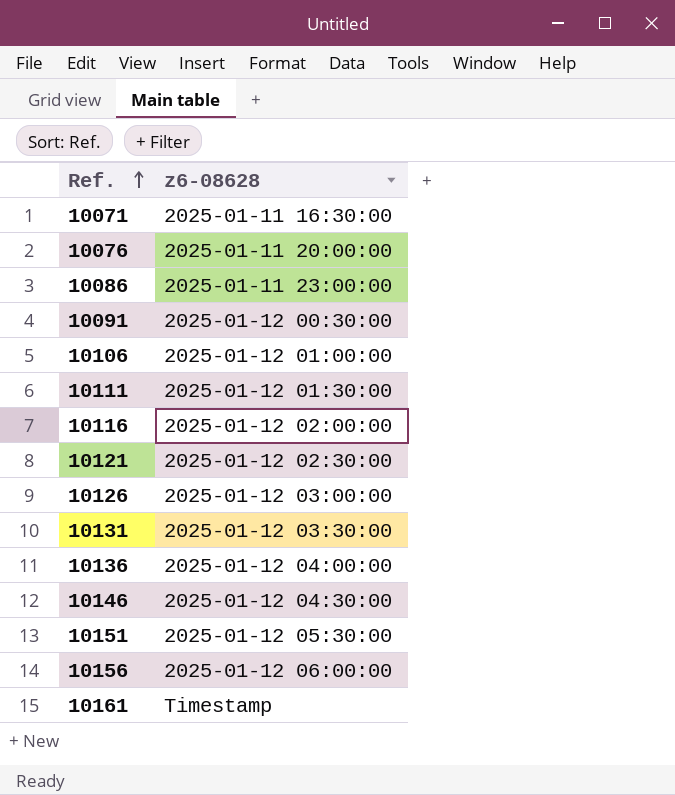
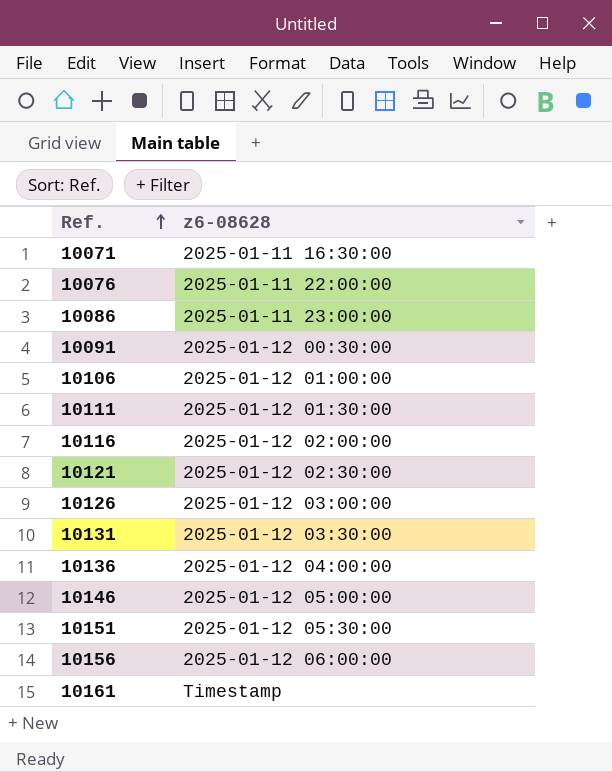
10076 | z6-08628: 2025-01-11 20:00:00 -> 2025-01-11 22:00:00
10146 | z6-08628: 2025-01-12 04:30:00 -> 2025-01-12 05:00:00

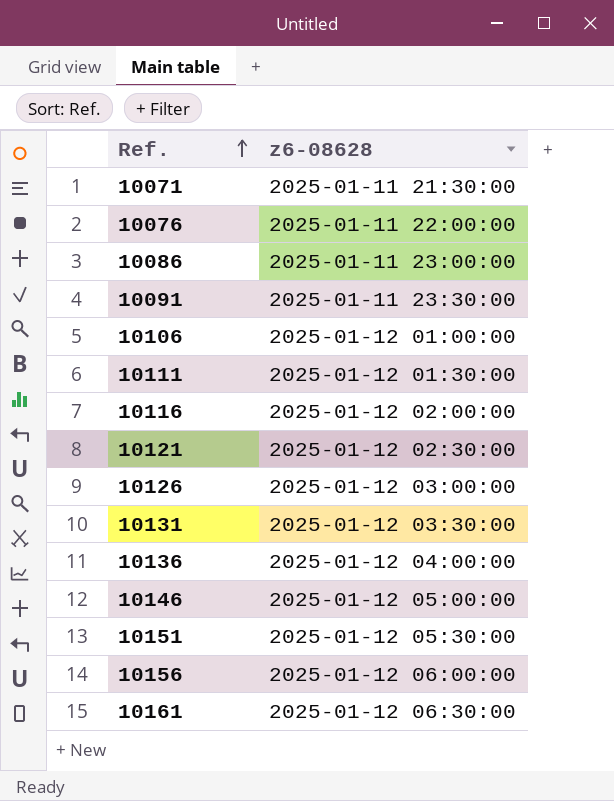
10071 | z6-08628: 2025-01-11 16:30:00 -> 2025-01-11 21:30:00
10091 | z6-08628: 2025-01-12 00:30:00 -> 2025-01-11 23:30:00
10161 | z6-08628: Timestamp -> 2025-01-12 06:30:00

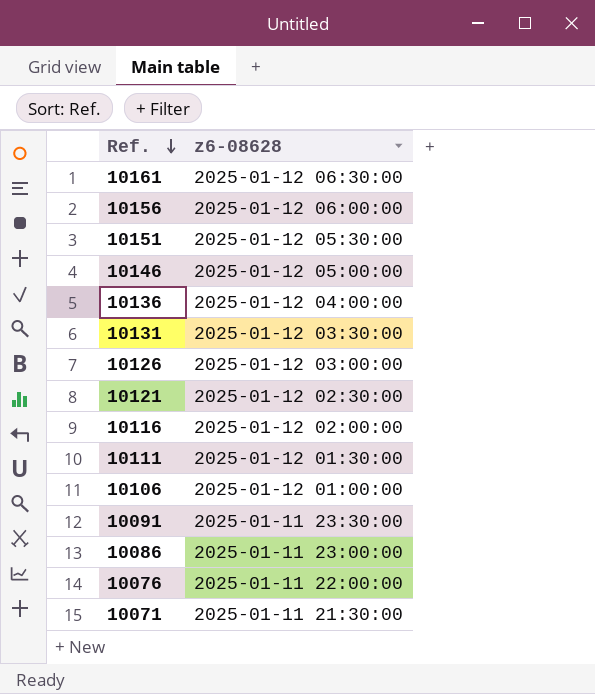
row order: Ref. ascending -> Ref. descending

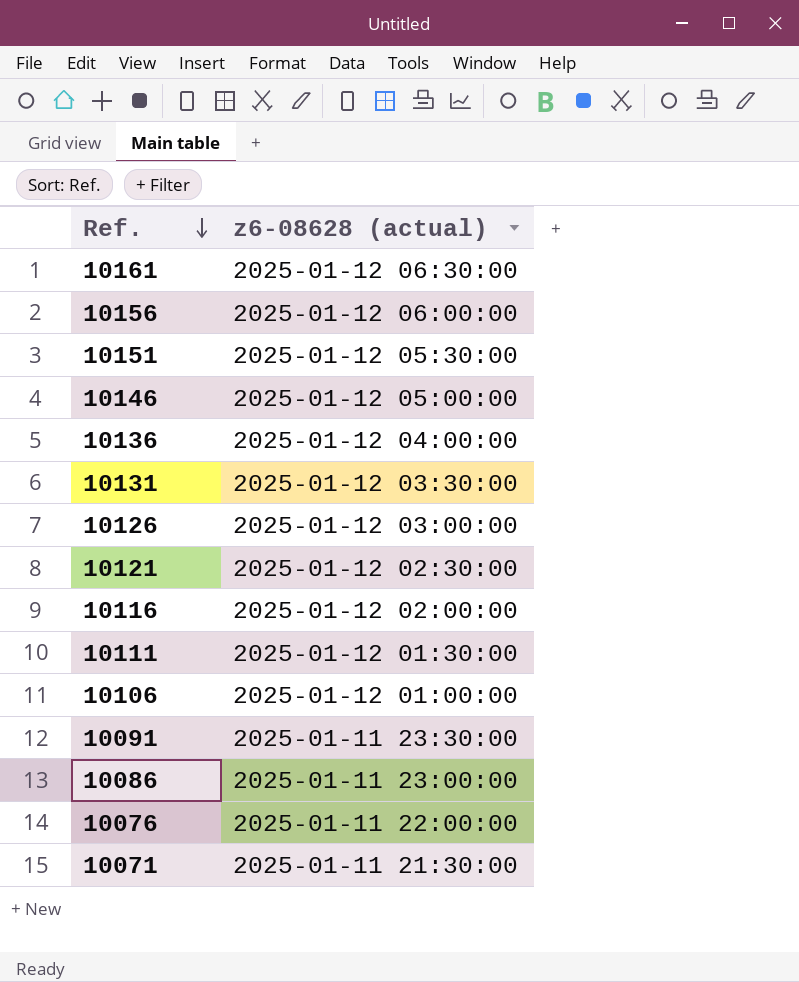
column name: z6-08628 -> z6-08628 (actual)

